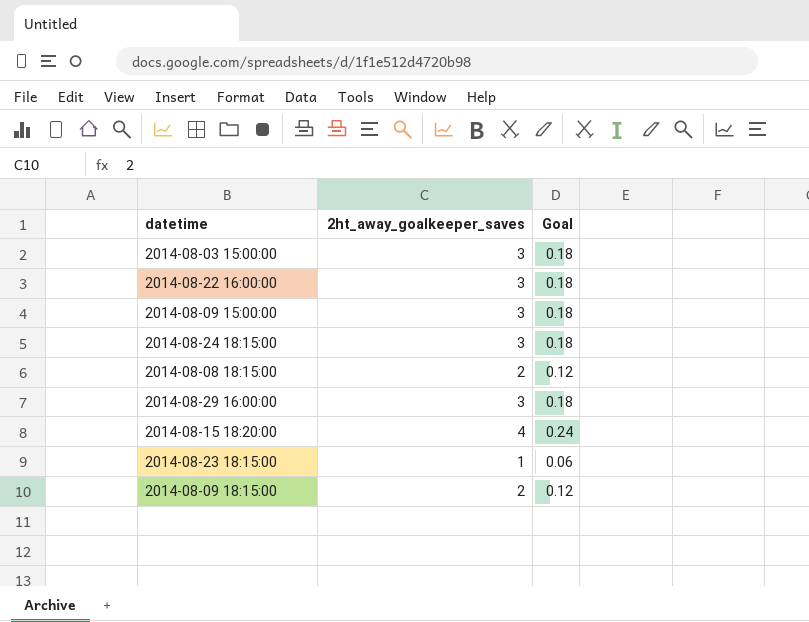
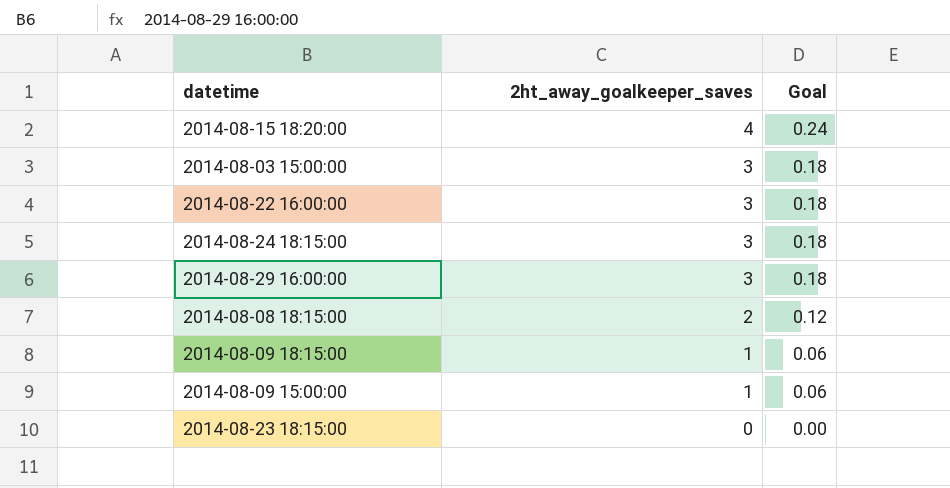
row order: none -> 2ht_away_goalkeeper_saves descending
2014-08-09 18:15:00 | 2ht_away_goalkeeper_saves: 2 -> 1
2014-08-09 18:15:00 | Goal: 0.12 -> 0.06
2014-08-09 15:00:00 | 2ht_away_goalkeeper_saves: 3 -> 1
2014-08-09 15:00:00 | Goal: 0.18 -> 0.06
2014-08-23 18:15:00 | 2ht_away_goalkeeper_saves: 1 -> 0
2014-08-23 18:15:00 | Goal: 0.06 -> 0.00

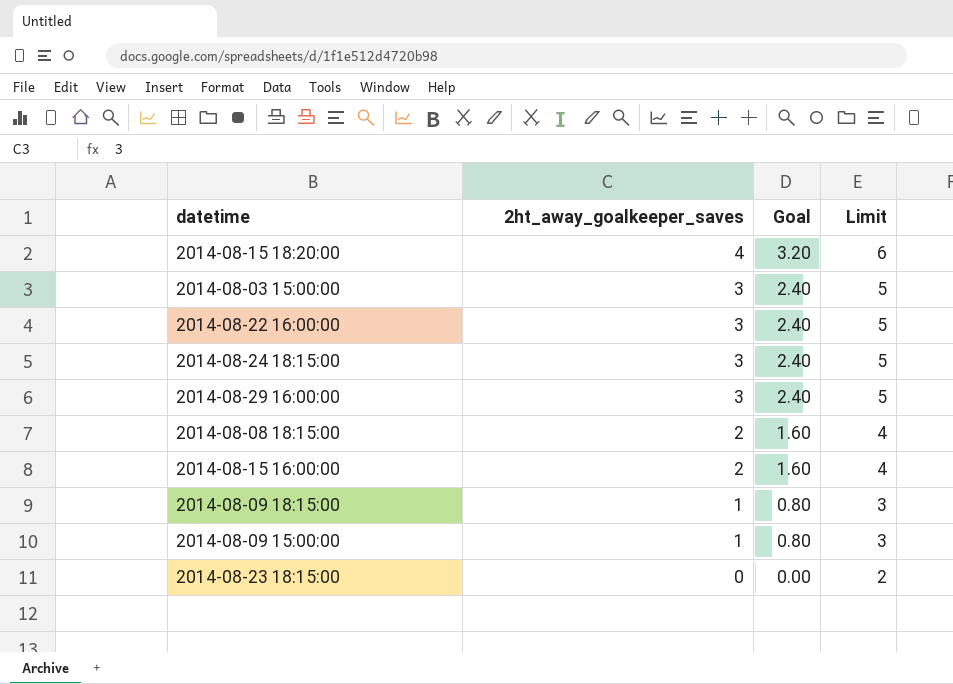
column Goal | formula: [2ht_away_goalkeeper_saves] * 0.06 -> [2ht_away_goalkeeper_saves] * 0.8
column Limit | formula: none -> [2ht_away_goalkeeper_saves] + 2
row 2014-08-15 16:00:00: none -> 2 | 1.60 | 4

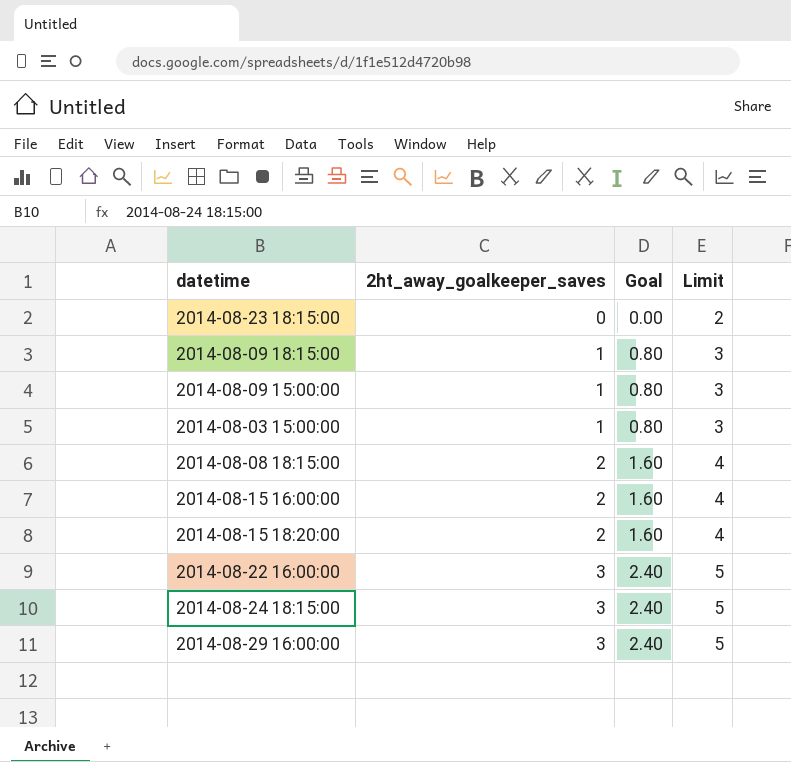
row order: 2ht_away_goalkeeper_saves descending -> 2ht_away_goalkeeper_saves ascending
2014-08-03 15:00:00 | 2ht_away_goalkeeper_saves: 3 -> 1
2014-08-03 15:00:00 | Goal: 2.40 -> 0.80
2014-08-03 15:00:00 | Limit: 5 -> 3
2014-08-15 18:20:00 | 2ht_away_goalkeeper_saves: 4 -> 2
2014-08-15 18:20:00 | Goal: 3.20 -> 1.60
2014-08-15 18:20:00 | Limit: 6 -> 4

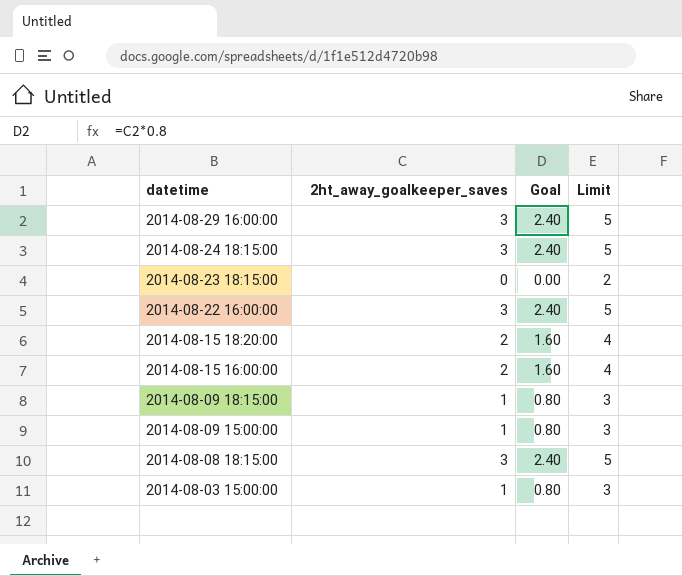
row order: 2ht_away_goalkeeper_saves ascending -> datetime descending
2014-08-08 18:15:00 | 2ht_away_goalkeeper_saves: 2 -> 3
2014-08-08 18:15:00 | Goal: 1.60 -> 2.40
2014-08-08 18:15:00 | Limit: 4 -> 5

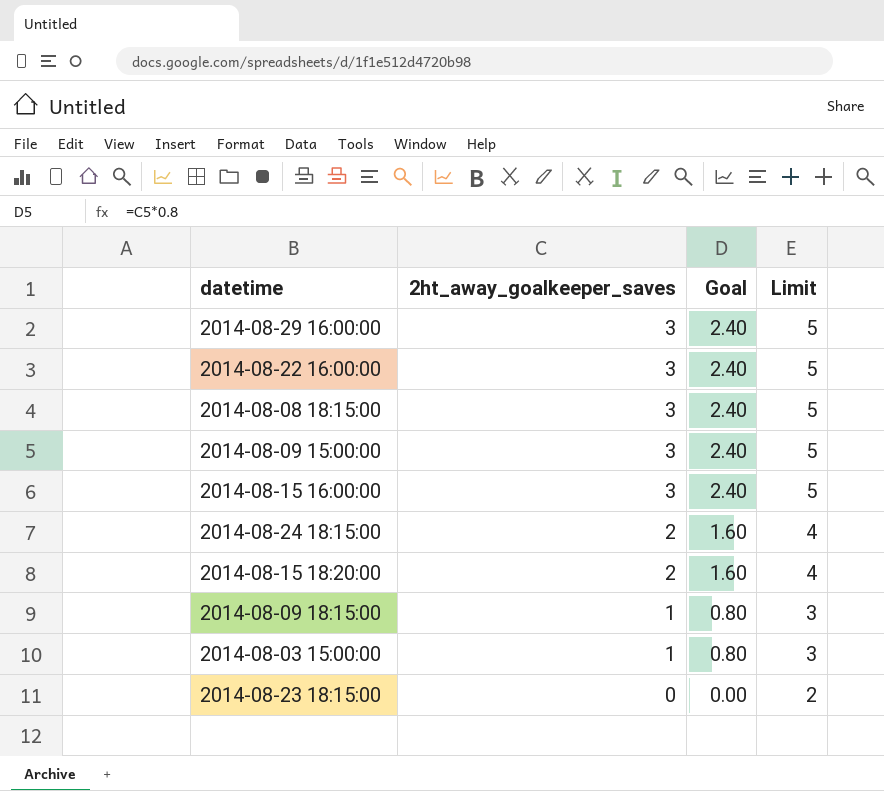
row order: datetime descending -> 2ht_away_goalkeeper_saves descending
2014-08-09 15:00:00 | 2ht_away_goalkeeper_saves: 1 -> 3
2014-08-09 15:00:00 | Goal: 0.80 -> 2.40
2014-08-09 15:00:00 | Limit: 3 -> 5
2014-08-15 16:00:00 | 2ht_away_goalkeeper_saves: 2 -> 3
2014-08-15 16:00:00 | Goal: 1.60 -> 2.40
2014-08-15 16:00:00 | Limit: 4 -> 5
2014-08-24 18:15:00 | 2ht_away_goalkeeper_saves: 3 -> 2
2014-08-24 18:15:00 | Goal: 2.40 -> 1.60
2014-08-24 18:15:00 | Limit: 5 -> 4

